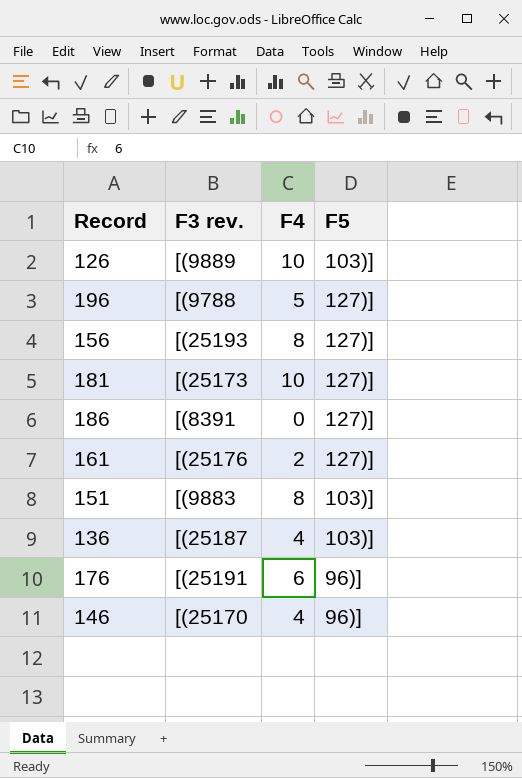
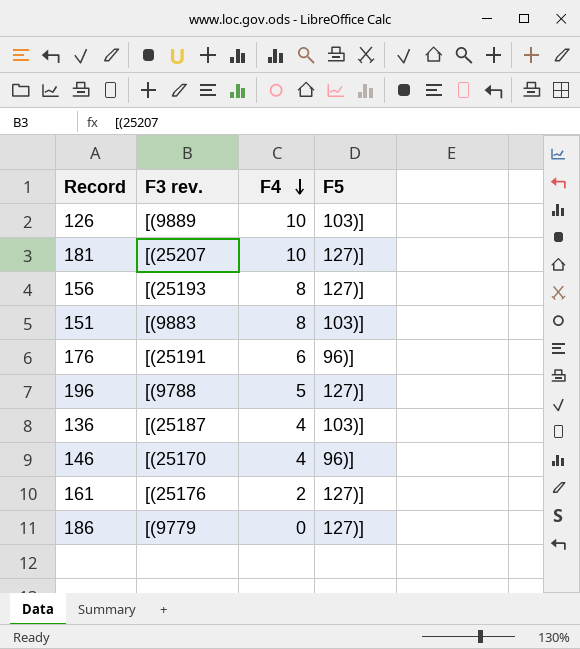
row order: none -> F4 descending
181 | F3 rev.: [(25173 -> [(25207
186 | F3 rev.: [(8391 -> [(9779

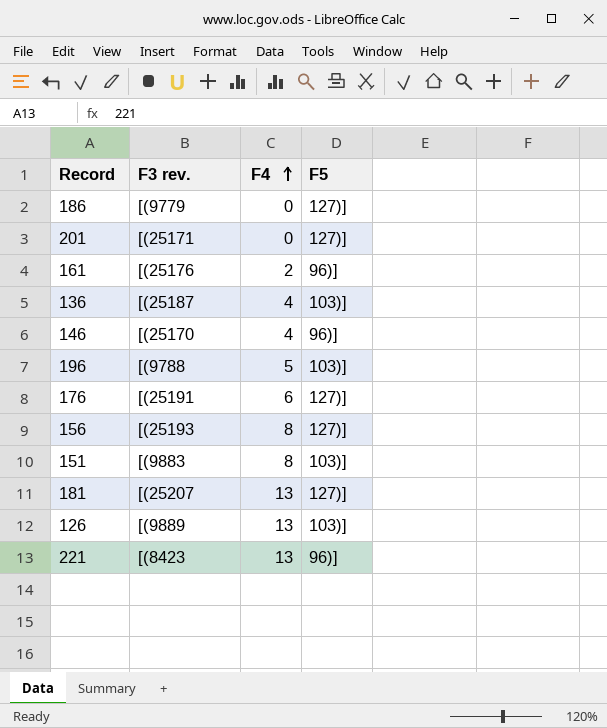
row order: F4 descending -> F4 ascending
row 201: none -> [(25171 | 0 | 127)]
161 | F5: 127)] -> 96)]
196 | F5: 127)] -> 103)]
176 | F5: 96)] -> 127)]
181 | F4: 10 -> 13
126 | F4: 10 -> 13
row 221: none -> [(8423 | 13 | 96)]

